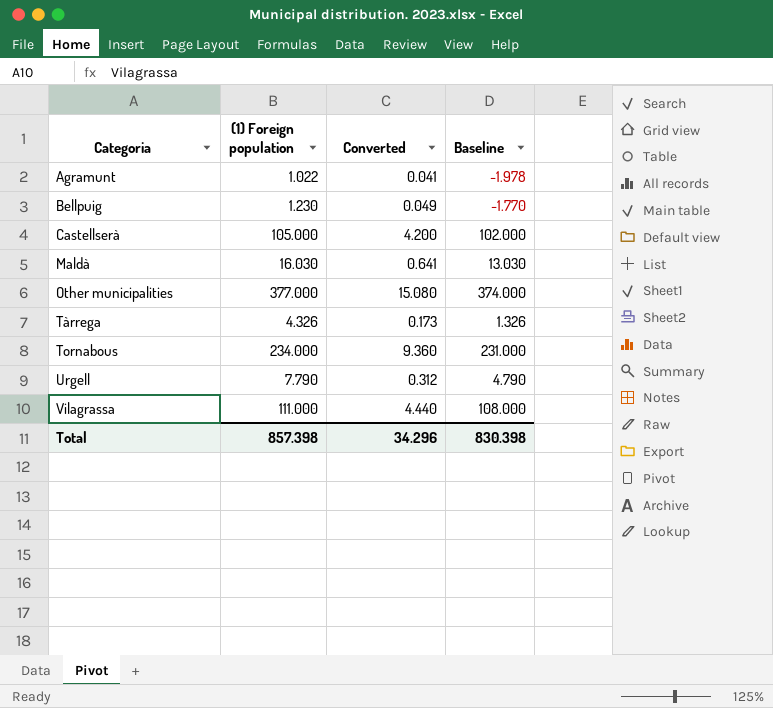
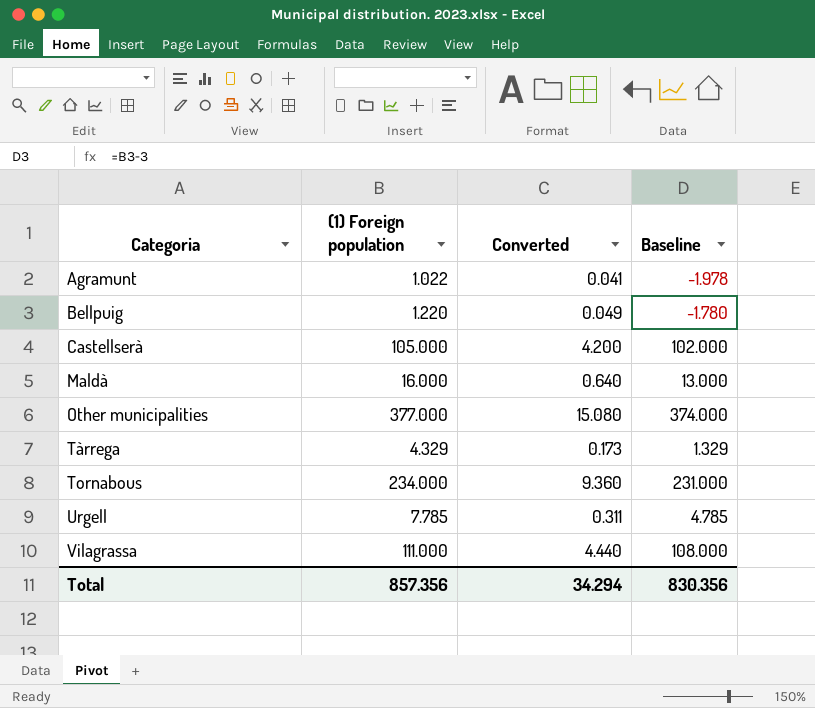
Bellpuig | (1) Foreign population: 1.230 -> 1.220
Bellpuig | Baseline: -1.770 -> -1.780
Maldà | (1) Foreign population: 16.030 -> 16.000
Maldà | Converted: 0.641 -> 0.640
Maldà | Baseline: 13.030 -> 13.000
Tàrrega | (1) Foreign population: 4.326 -> 4.329
Tàrrega | Baseline: 1.326 -> 1.329
Urgell | (1) Foreign population: 7.790 -> 7.785
Urgell | Converted: 0.312 -> 0.311
Urgell | Baseline: 4.790 -> 4.785
Total | (1) Foreign population: 857.398 -> 857.356
Total | Converted: 34.296 -> 34.294
Total | Baseline: 830.398 -> 830.356

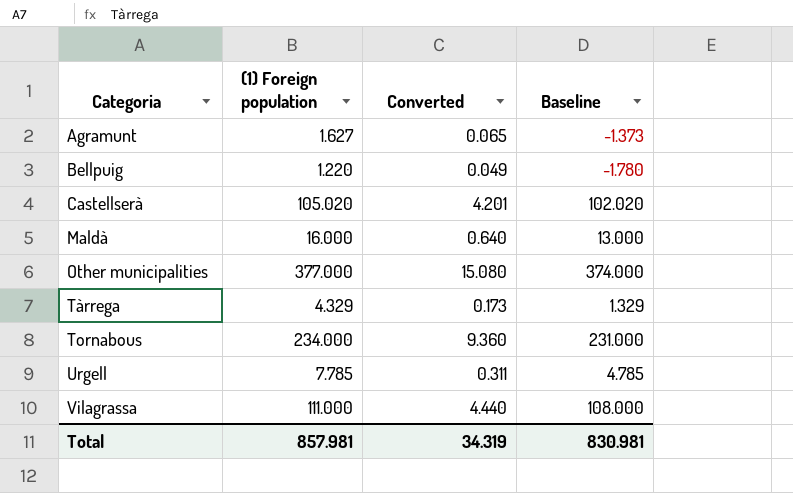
Agramunt | (1) Foreign population: 1.022 -> 1.627
Agramunt | Converted: 0.041 -> 0.065
Agramunt | Baseline: -1.978 -> -1.373
Castellserà | (1) Foreign population: 105.000 -> 105.020
Castellserà | Converted: 4.200 -> 4.201
Castellserà | Baseline: 102.000 -> 102.020
Total | (1) Foreign population: 857.356 -> 857.981
Total | Converted: 34.294 -> 34.319
Total | Baseline: 830.356 -> 830.981

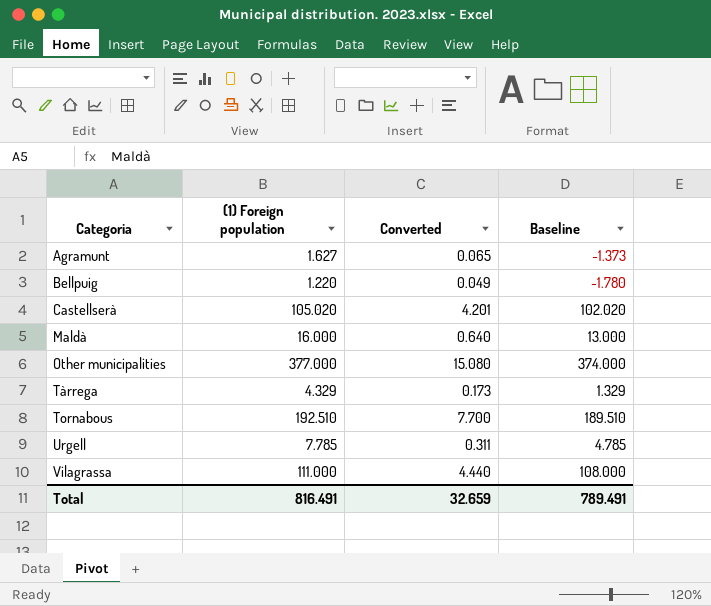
Tornabous | (1) Foreign population: 234.000 -> 192.510
Tornabous | Converted: 9.360 -> 7.700
Tornabous | Baseline: 231.000 -> 189.510
Total | (1) Foreign population: 857.981 -> 816.491
Total | Converted: 34.319 -> 32.659
Total | Baseline: 830.981 -> 789.491

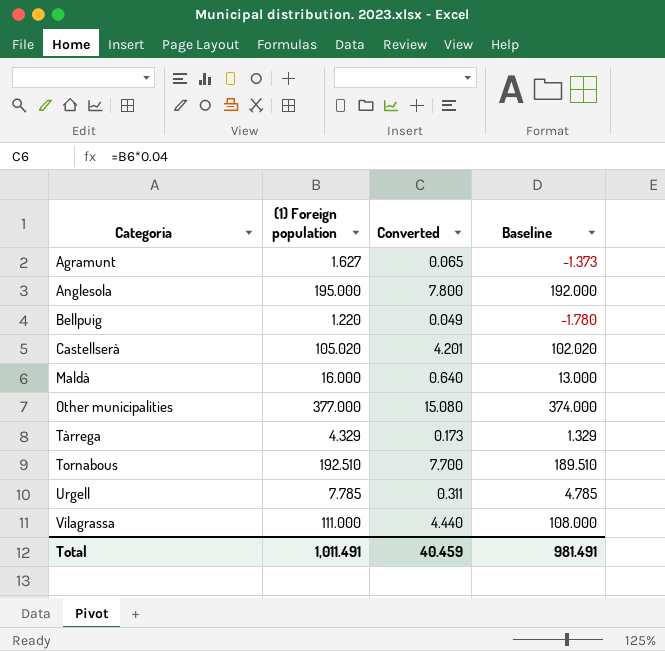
row Anglesola: none -> 195.000 | 7.800 | 192.000
Total | (1) Foreign population: 816.491 -> 1,011.491
Total | Converted: 32.659 -> 40.459
Total | Baseline: 789.491 -> 981.491

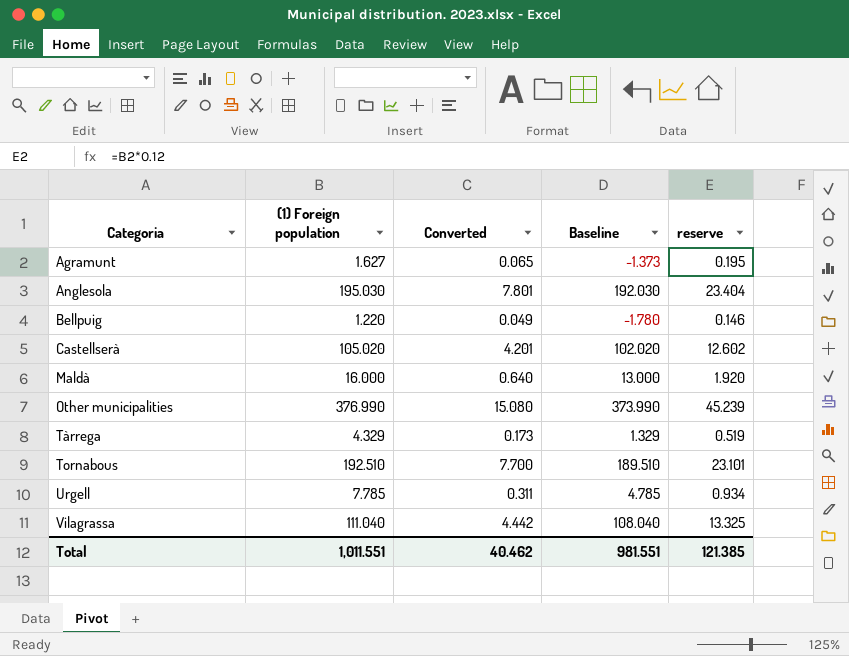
column reserve | formula: none -> [(1) Foreign population] * 0.12
Anglesola | (1) Foreign population: 195.000 -> 195.030
Anglesola | Converted: 7.800 -> 7.801
Anglesola | Baseline: 192.000 -> 192.030
Other municipalities | (1) Foreign population: 377.000 -> 376.990
Other municipalities | Baseline: 374.000 -> 373.990
Vilagrassa | (1) Foreign population: 111.000 -> 111.040
Vilagrassa | Converted: 4.440 -> 4.442
Vilagrassa | Baseline: 108.000 -> 108.040
Total | (1) Foreign population: 1,011.491 -> 1,011.551
Total | Converted: 40.459 -> 40.462
Total | Baseline: 981.491 -> 981.551

